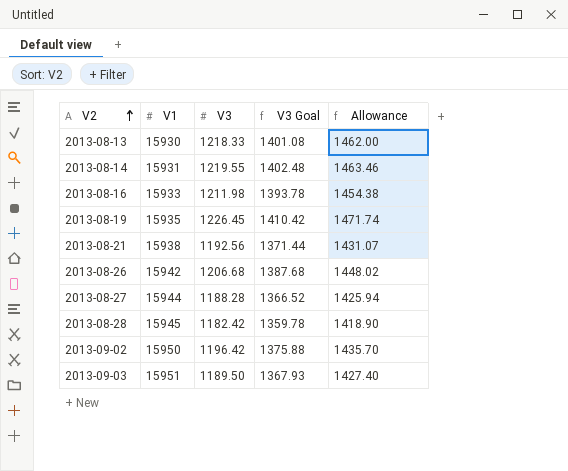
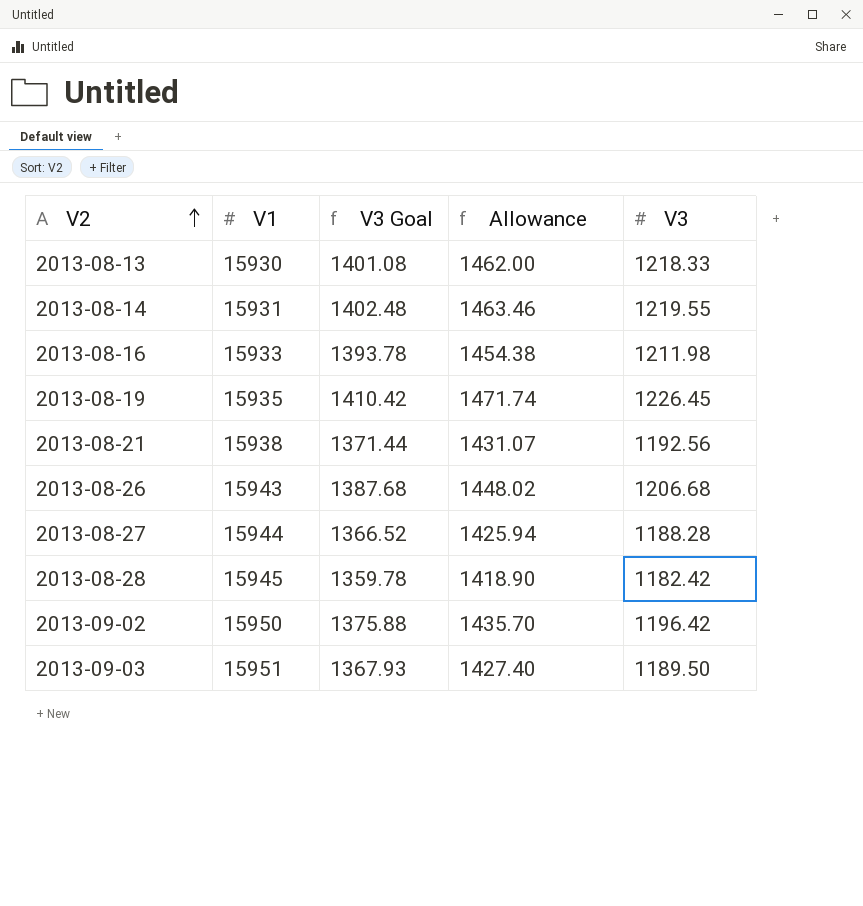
column V3 | position: 3 -> 5
2013-08-26 | V1: 15942 -> 15943

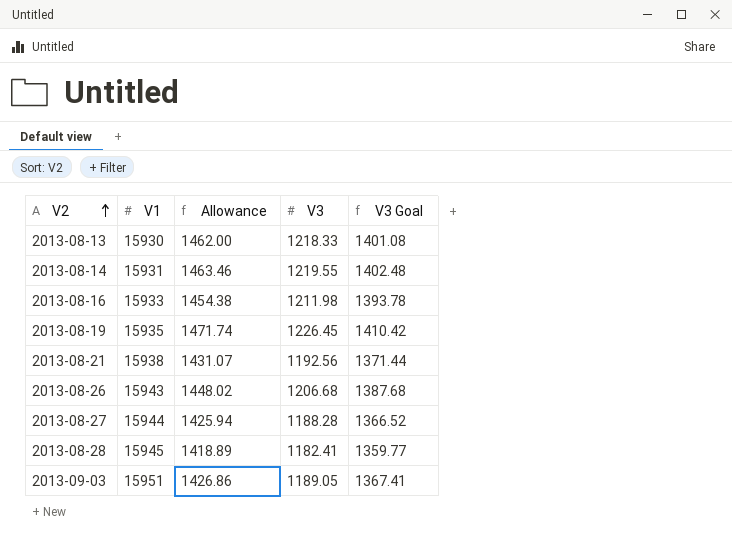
column V3 Goal | position: 3 -> 5
row 2013-09-02: 15950 | 1375.88 | 1435.70 | 1196.42 -> none
2013-08-28 | Allowance: 1418.90 -> 1418.89
2013-08-28 | V3: 1182.42 -> 1182.41
2013-08-28 | V3 Goal: 1359.78 -> 1359.77
2013-09-03 | Allowance: 1427.40 -> 1426.86
2013-09-03 | V3: 1189.50 -> 1189.05
2013-09-03 | V3 Goal: 1367.93 -> 1367.41

